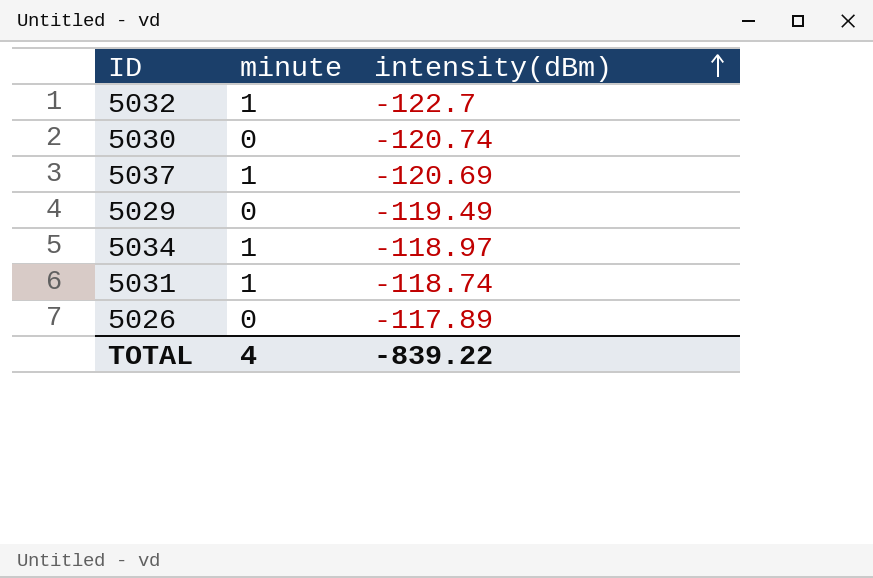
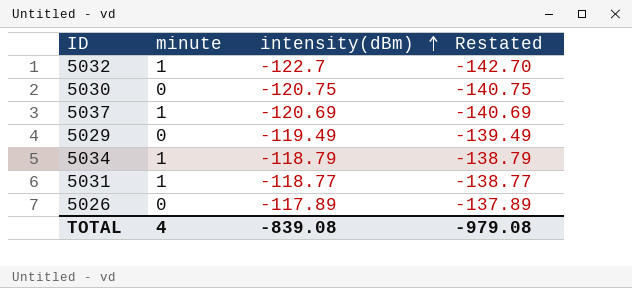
column Restated | formula: none -> [intensity(dBm)] - 20
5030 | intensity(dBm): -120.74 -> -120.75
5034 | intensity(dBm): -118.97 -> -118.79
5031 | intensity(dBm): -118.74 -> -118.77
TOTAL | intensity(dBm): -839.22 -> -839.08

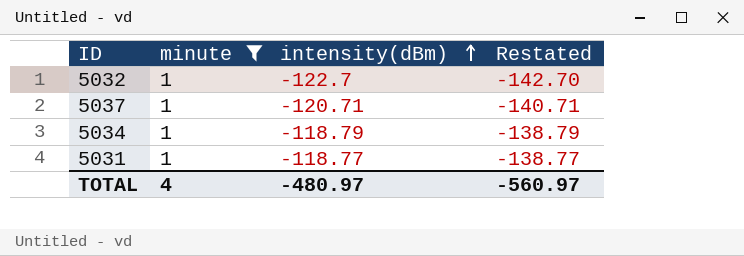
filter: none -> minute = 1
5037 | intensity(dBm): -120.69 -> -120.71
5037 | Restated: -140.69 -> -140.71
TOTAL | intensity(dBm): -839.08 -> -480.97
TOTAL | Restated: -979.08 -> -560.97

